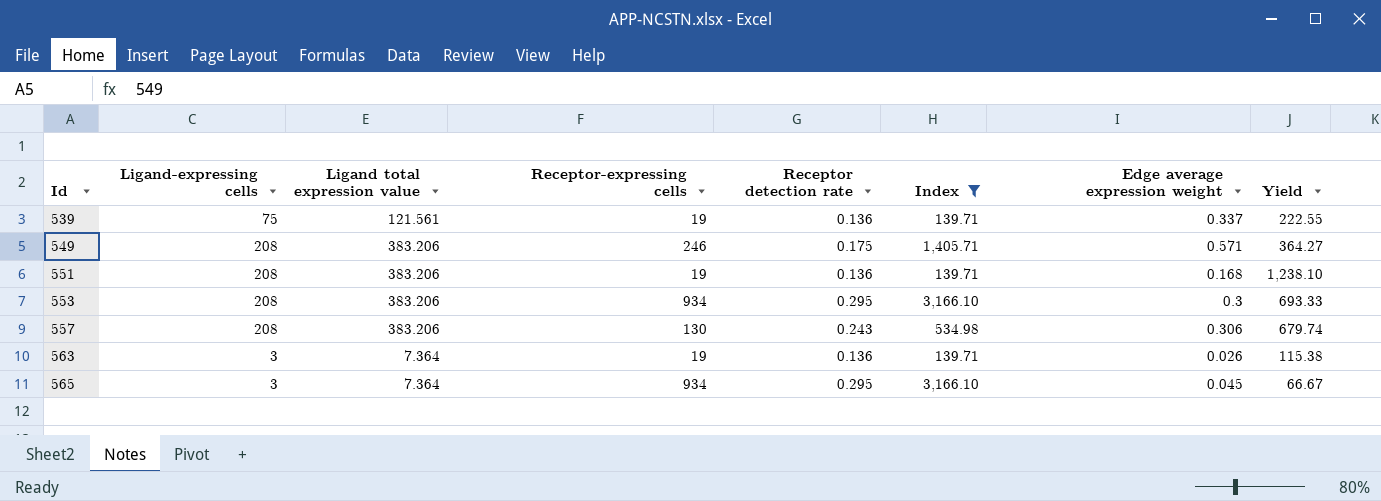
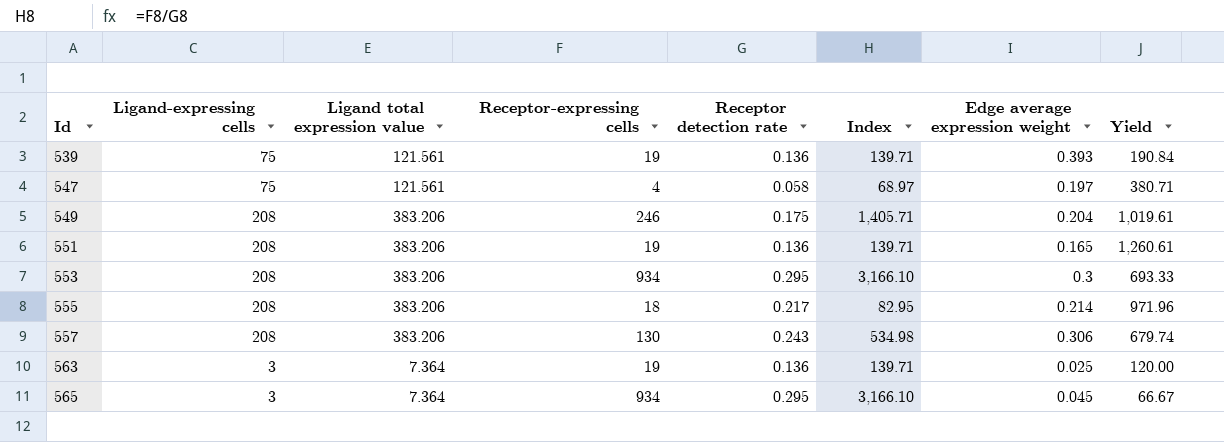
filter: Index >= 139.71 -> none
539 | Edge average expression weight: 0.337 -> 0.393
539 | Yield: 222.55 -> 190.84
549 | Edge average expression weight: 0.571 -> 0.204
549 | Yield: 364.27 -> 1,019.61
551 | Edge average expression weight: 0.168 -> 0.165
551 | Yield: 1,238.10 -> 1,260.61
563 | Edge average expression weight: 0.026 -> 0.025
563 | Yield: 115.38 -> 120.00

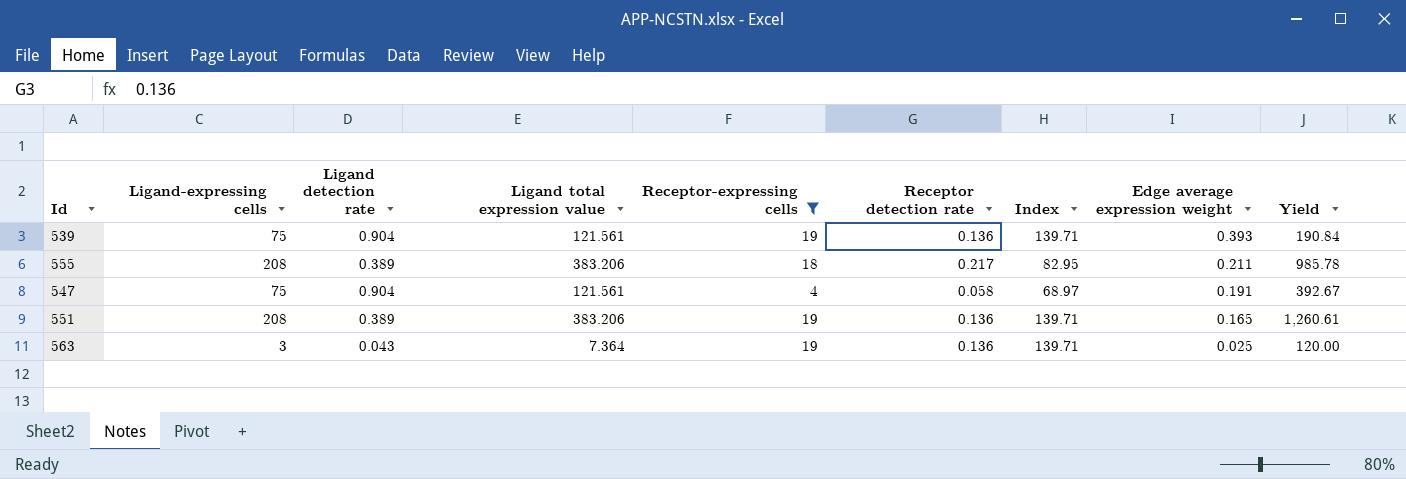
filter: none -> Receptor-expressing cells <= 19
row order: Id ascending -> Edge average expression weight descending
column Ligand detection rate | position: none -> 3
555 | Edge average expression weight: 0.214 -> 0.211
555 | Yield: 971.96 -> 985.78
547 | Edge average expression weight: 0.197 -> 0.191
547 | Yield: 380.71 -> 392.67

